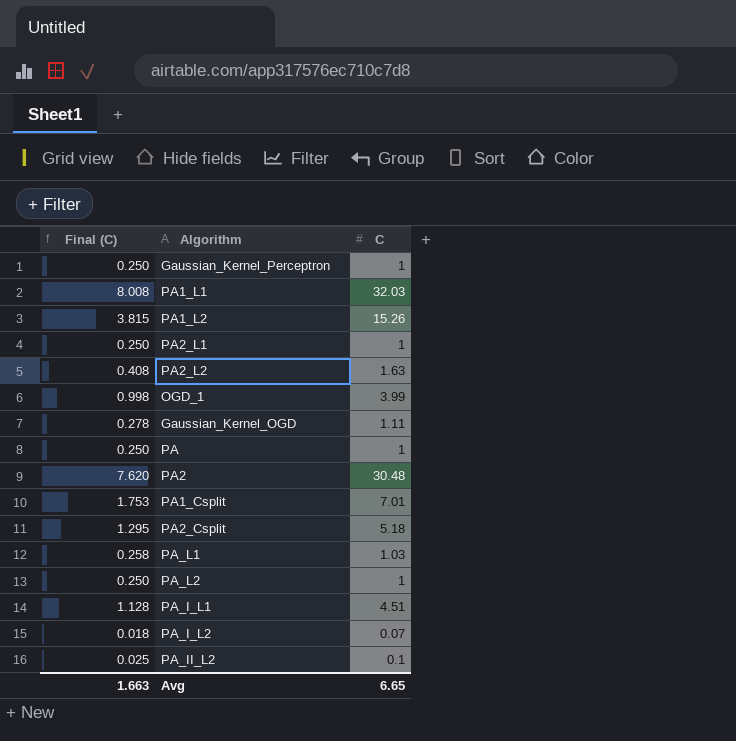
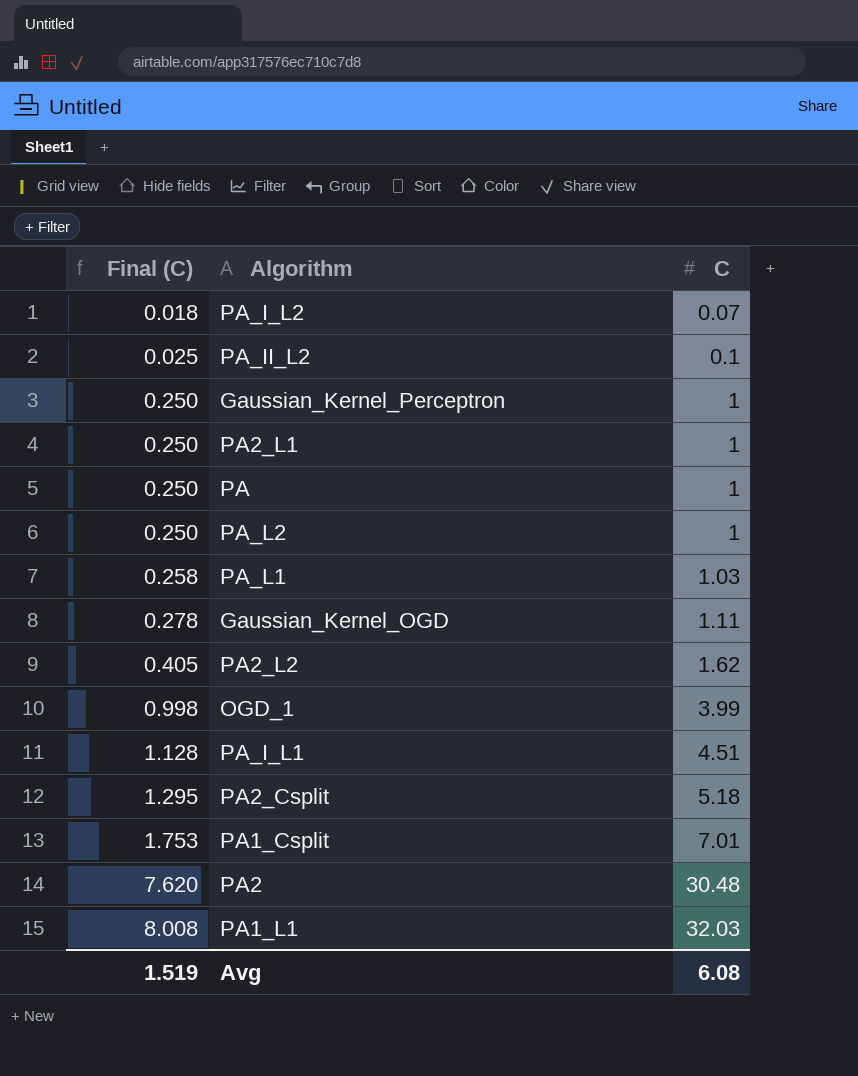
row order: none -> Final (C) ascending
row PA1_L2: 3.815 | 15.26 -> none
PA2_L2 | Final (C): 0.408 -> 0.405
PA2_L2 | C: 1.63 -> 1.62
Avg | Final (C): 1.663 -> 1.519
Avg | C: 6.65 -> 6.08

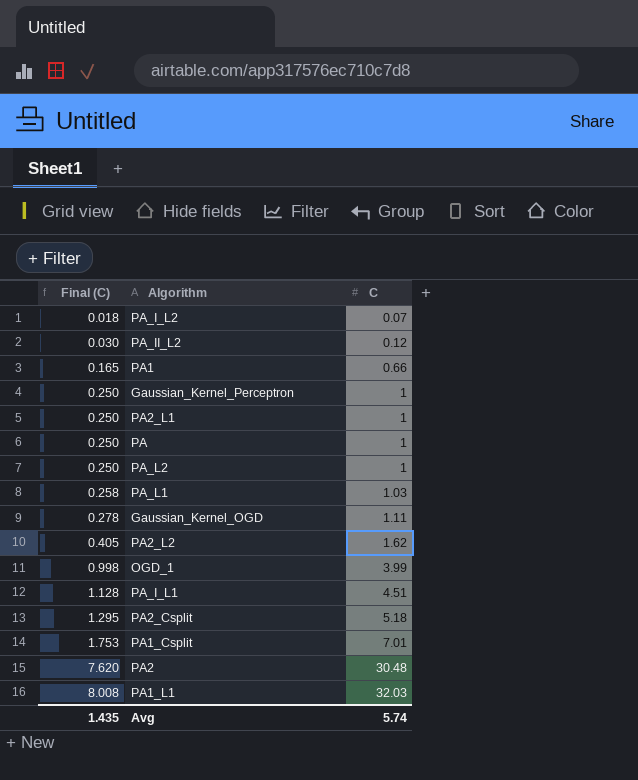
PA_II_L2 | Final (C): 0.025 -> 0.030
PA_II_L2 | C: 0.1 -> 0.12
row PA1: none -> 0.165 | 0.66
Avg | Final (C): 1.519 -> 1.435
Avg | C: 6.08 -> 5.74

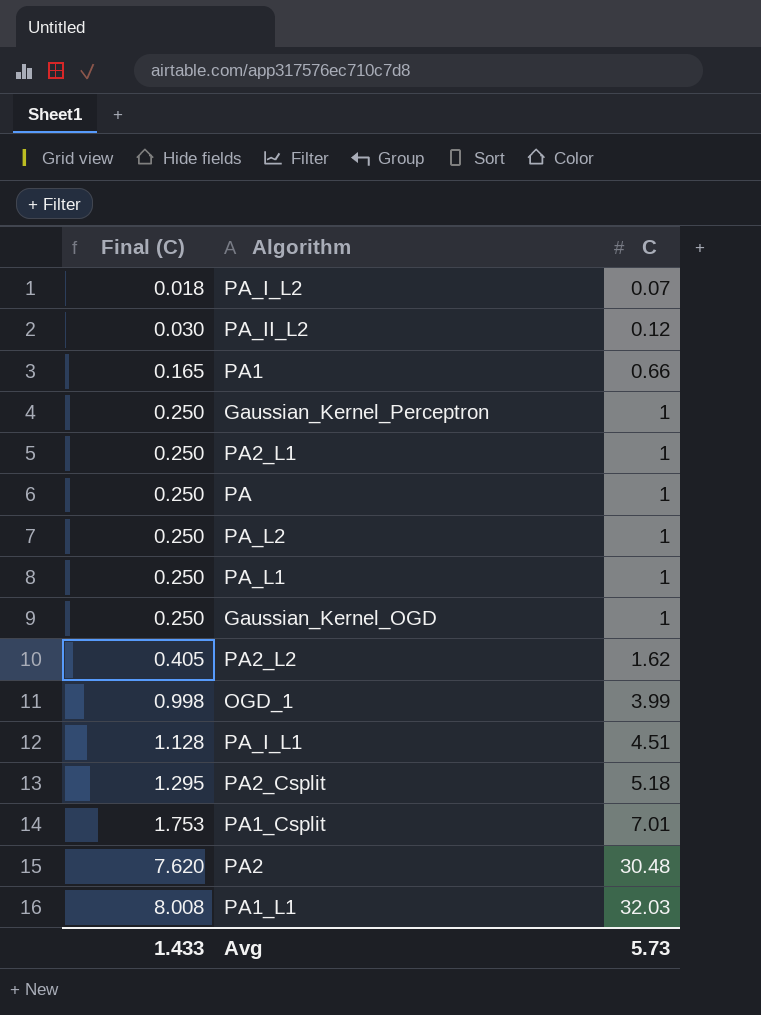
PA_L1 | Final (C): 0.258 -> 0.250
PA_L1 | C: 1.03 -> 1
Gaussian_Kernel_OGD | Final (C): 0.278 -> 0.250
Gaussian_Kernel_OGD | C: 1.11 -> 1
Avg | Final (C): 1.435 -> 1.433
Avg | C: 5.74 -> 5.73

